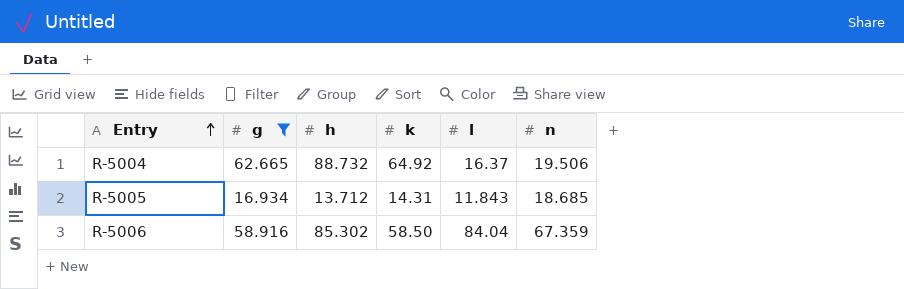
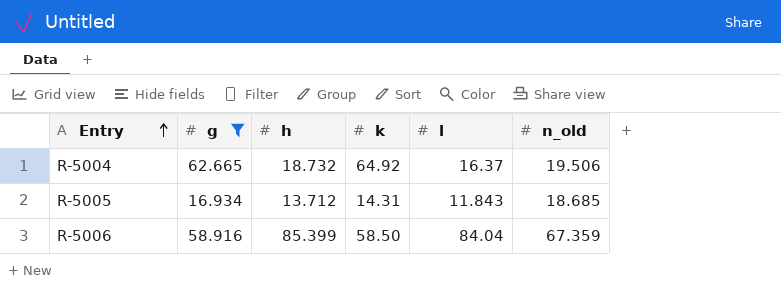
column name: n -> n_old
R-5004 | h: 88.732 -> 18.732
R-5006 | h: 85.302 -> 85.399

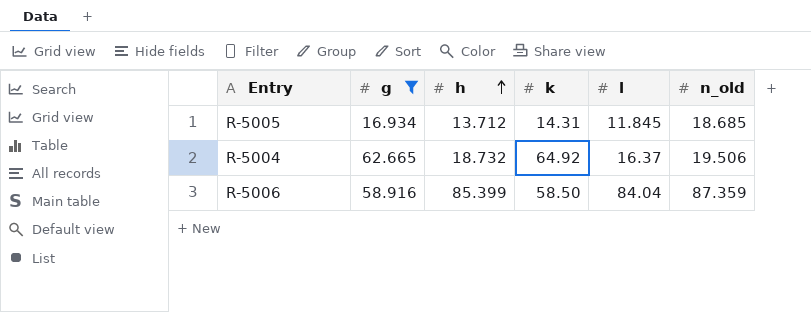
row order: Entry ascending -> h ascending
R-5005 | l: 11.843 -> 11.845
R-5006 | n_old: 67.359 -> 87.359

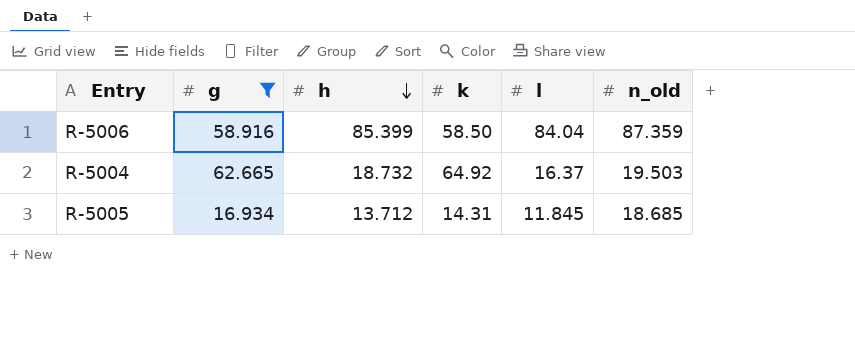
row order: h ascending -> h descending
R-5004 | n_old: 19.506 -> 19.503

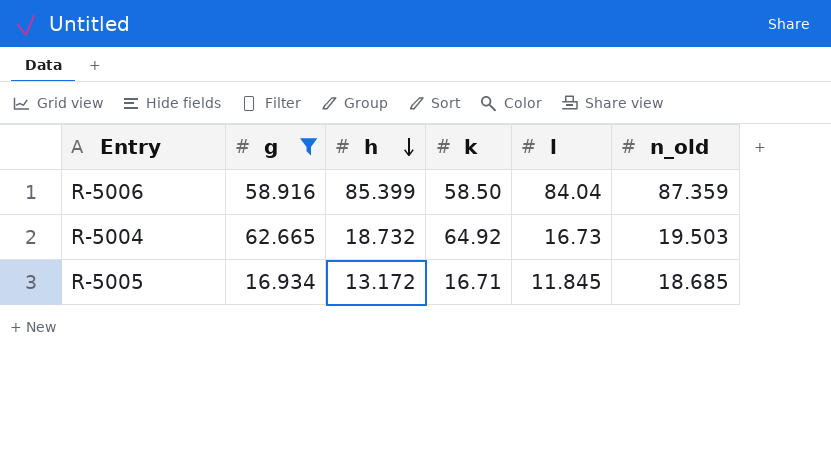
R-5004 | l: 16.37 -> 16.73
R-5005 | h: 13.712 -> 13.172
R-5005 | k: 14.31 -> 16.71

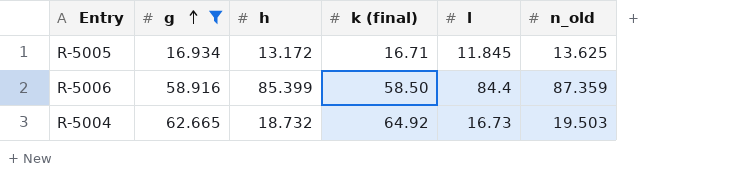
row order: h descending -> g ascending
column name: k -> k (final)
R-5005 | n_old: 18.685 -> 13.625
R-5006 | l: 84.04 -> 84.4

